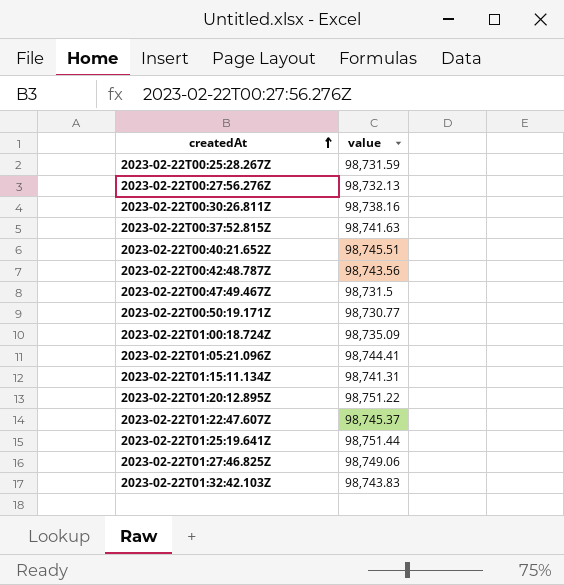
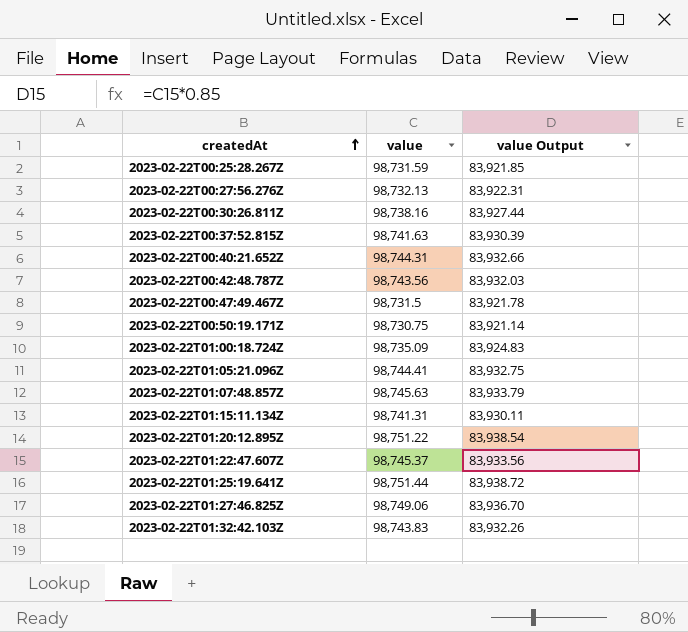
column value Output | formula: none -> [value] * 0.85
2023-02-22T00:40:21.652Z | value: 98,745.51 -> 98,744.31
2023-02-22T00:50:19.171Z | value: 98,730.77 -> 98,730.75
row 2023-02-22T01:07:48.857Z: none -> 98,745.63 | 83,933.79

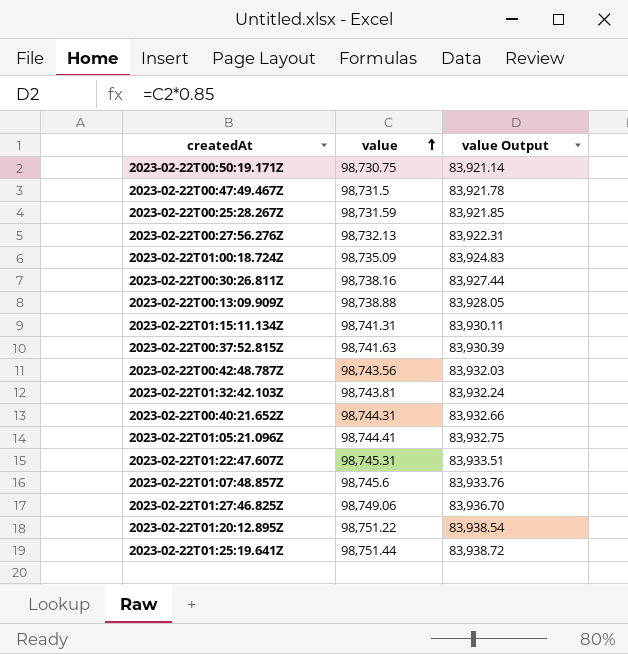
row order: createdAt ascending -> value ascending
row 2023-02-22T00:13:09.909Z: none -> 98,738.88 | 83,928.05
2023-02-22T01:32:42.103Z | value: 98,743.83 -> 98,743.81
2023-02-22T01:32:42.103Z | value Output: 83,932.26 -> 83,932.24
2023-02-22T01:22:47.607Z | value: 98,745.37 -> 98,745.31
2023-02-22T01:22:47.607Z | value Output: 83,933.56 -> 83,933.51
2023-02-22T01:07:48.857Z | value: 98,745.63 -> 98,745.6
2023-02-22T01:07:48.857Z | value Output: 83,933.79 -> 83,933.76

